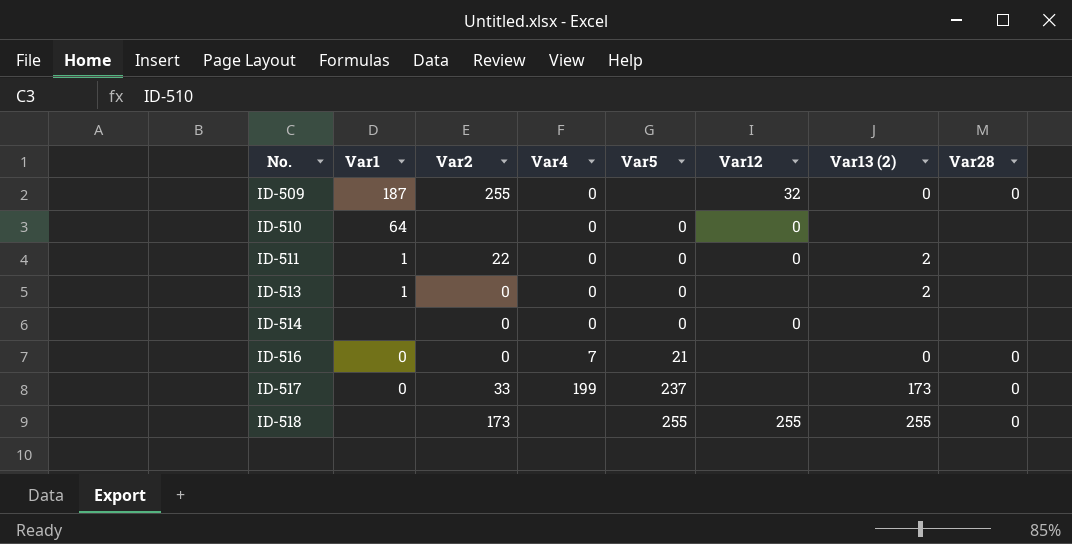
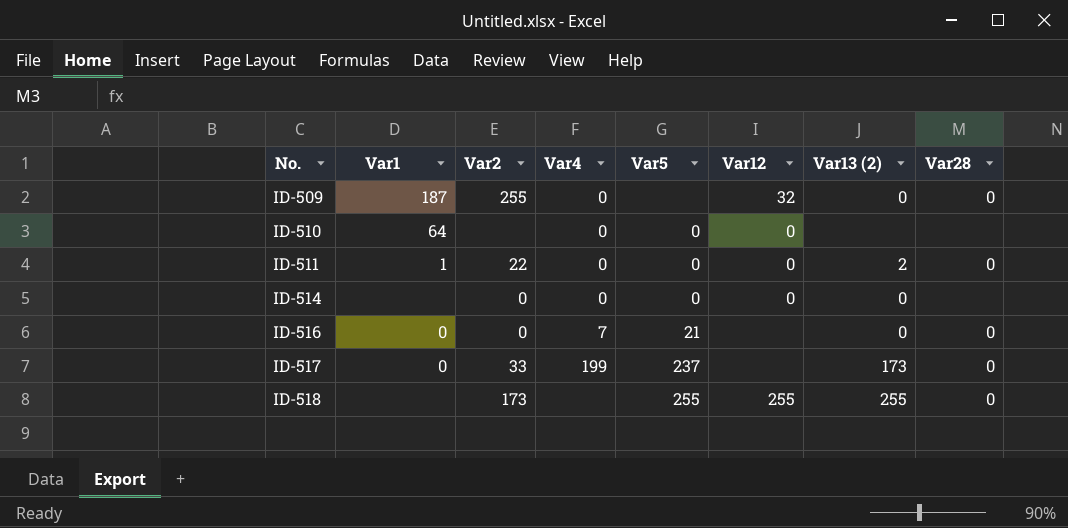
row ID-513: 1 | 0 | 0 | 0 | none | 2 | none -> none
ID-511 | Var28: none -> 0
ID-514 | Var13 (2): none -> 0

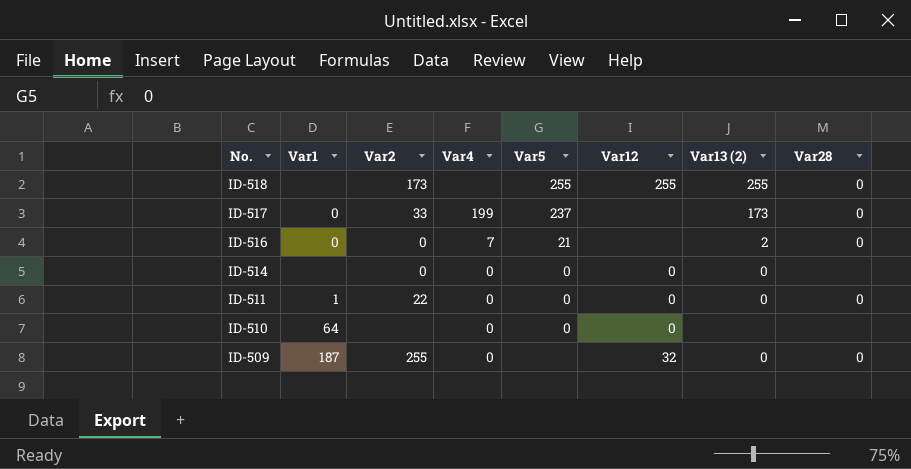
row order: No. ascending -> No. descending
ID-516 | Var13 (2): 0 -> 2
ID-511 | Var13 (2): 2 -> 0

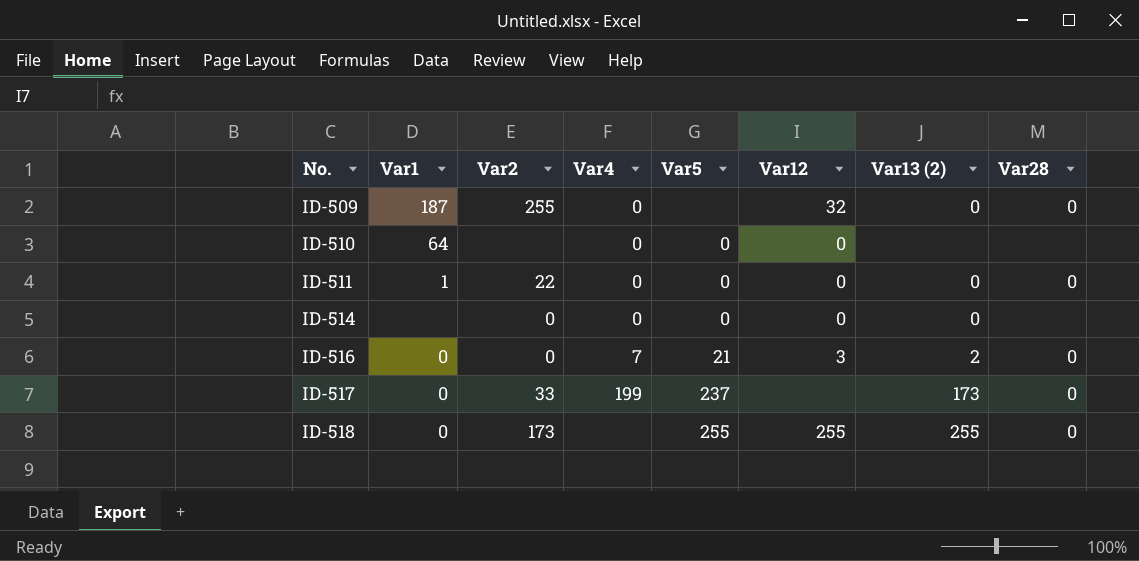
row order: No. descending -> No. ascending
ID-516 | Var12: none -> 3
ID-518 | Var1: none -> 0

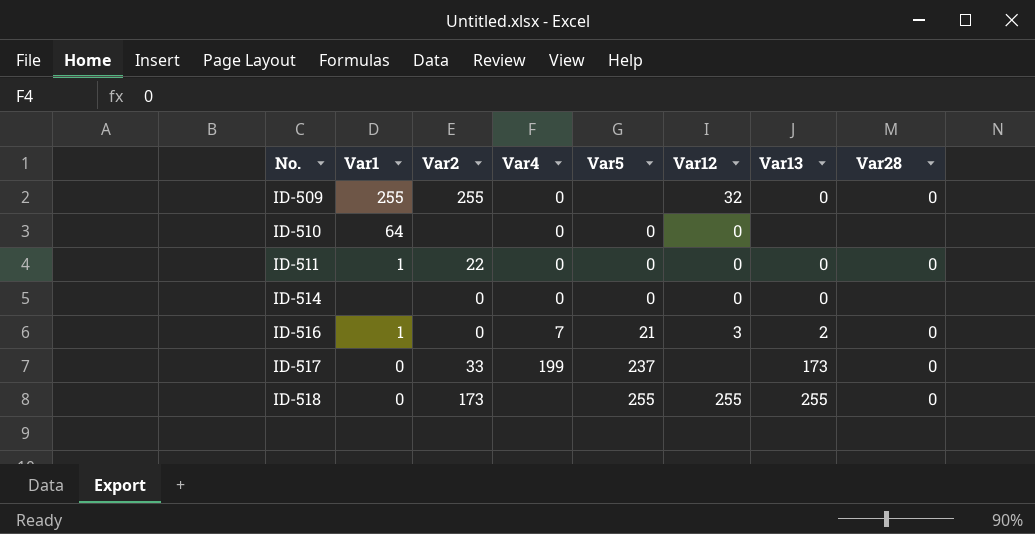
column name: Var13 (2) -> Var13
ID-509 | Var1: 187 -> 255
ID-516 | Var1: 0 -> 1

